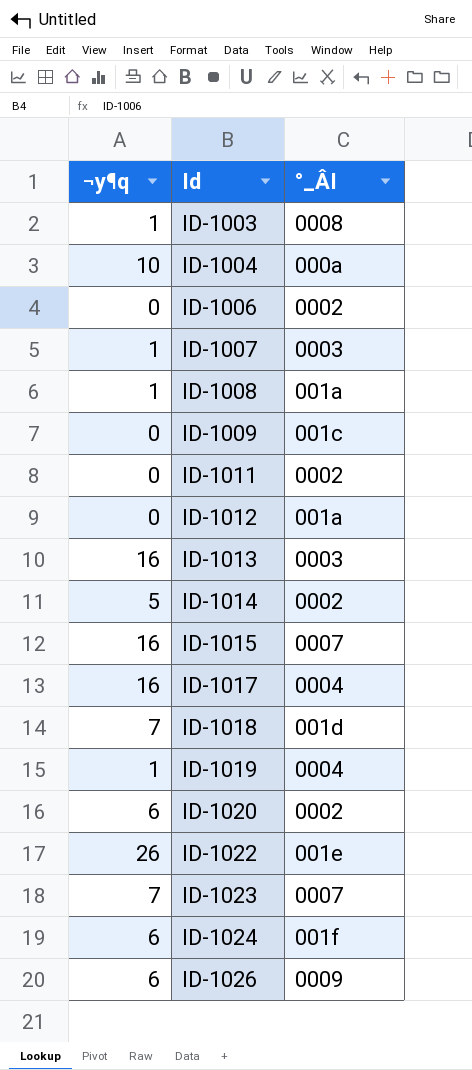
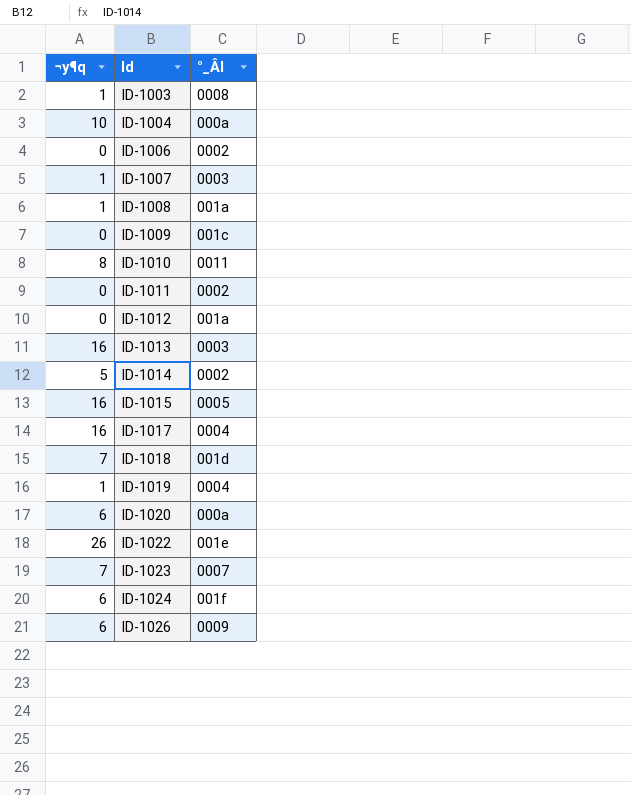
row ID-1010: none -> 8 | 0011
ID-1015 | °_ÂI: 0007 -> 0005
ID-1020 | °_ÂI: 0002 -> 000a

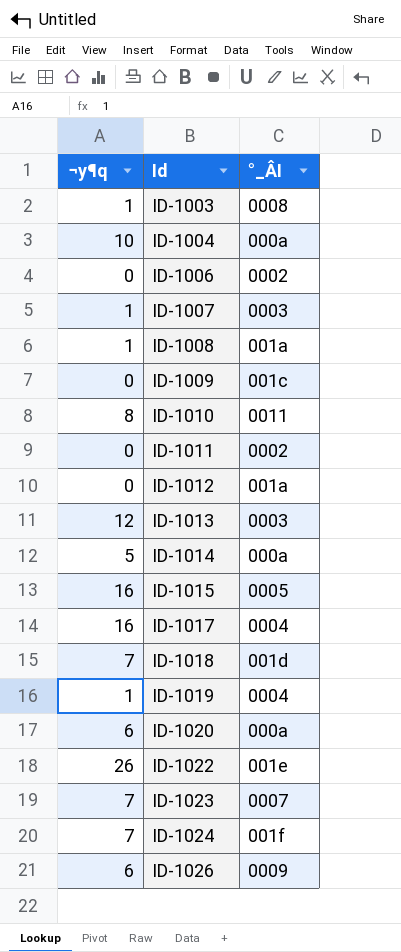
ID-1013 | ¬y¶q: 16 -> 12
ID-1014 | °_ÂI: 0002 -> 000a
ID-1024 | ¬y¶q: 6 -> 7

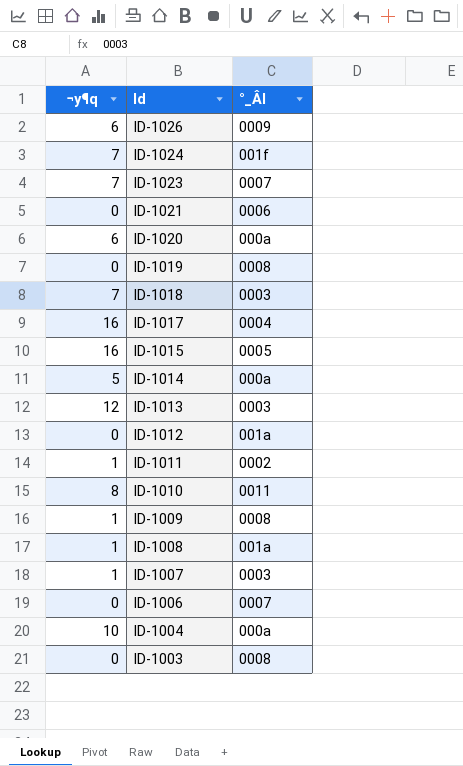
row order: Id ascending -> Id descending
row ID-1022: 26 | 001e -> none
row ID-1021: none -> 0 | 0006
ID-1019 | ¬y¶q: 1 -> 0
ID-1019 | °_ÂI: 0004 -> 0008
ID-1018 | °_ÂI: 001d -> 0003
ID-1011 | ¬y¶q: 0 -> 1
ID-1009 | ¬y¶q: 0 -> 1
ID-1009 | °_ÂI: 001c -> 0008
ID-1006 | °_ÂI: 0002 -> 0007
ID-1003 | ¬y¶q: 1 -> 0

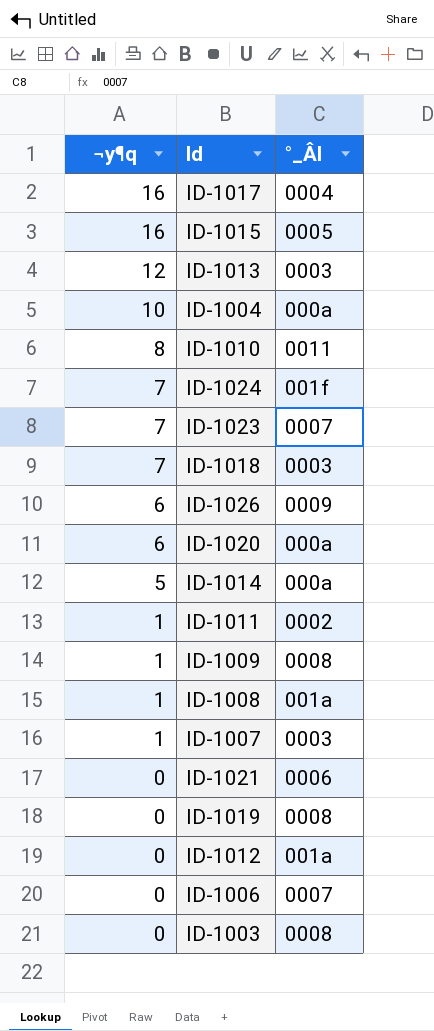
row order: Id descending -> ¬y¶q descending

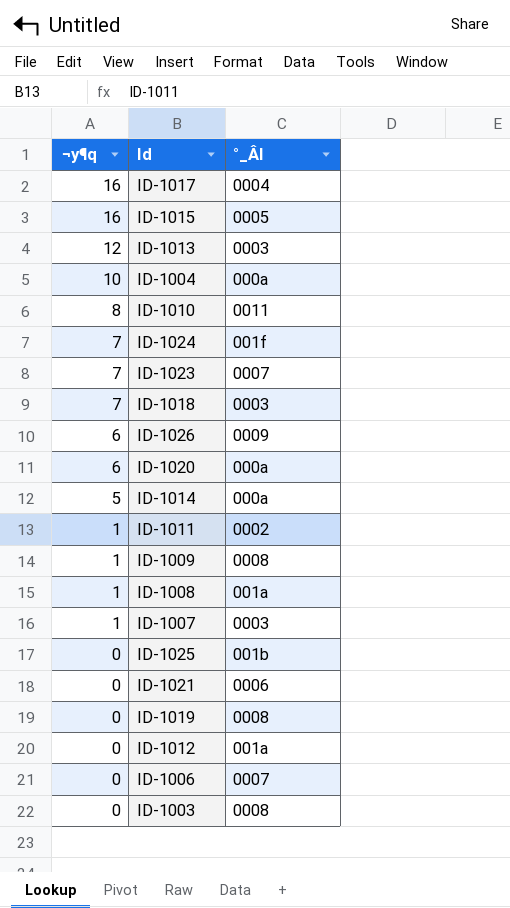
row ID-1025: none -> 0 | 001b

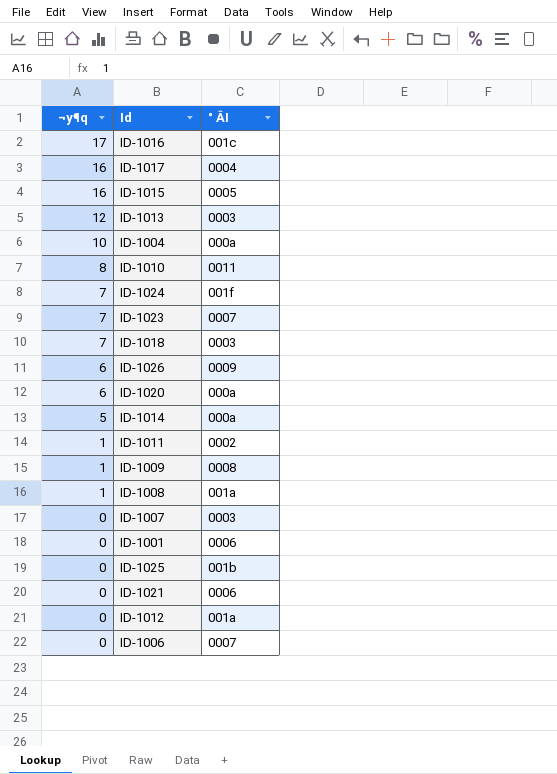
column name: °_ÂI -> ° ÂI
row ID-1019: 0 | 0008 -> none
row ID-1003: 0 | 0008 -> none
row ID-1016: none -> 17 | 001c
ID-1007 | ¬y¶q: 1 -> 0
row ID-1001: none -> 0 | 0006

